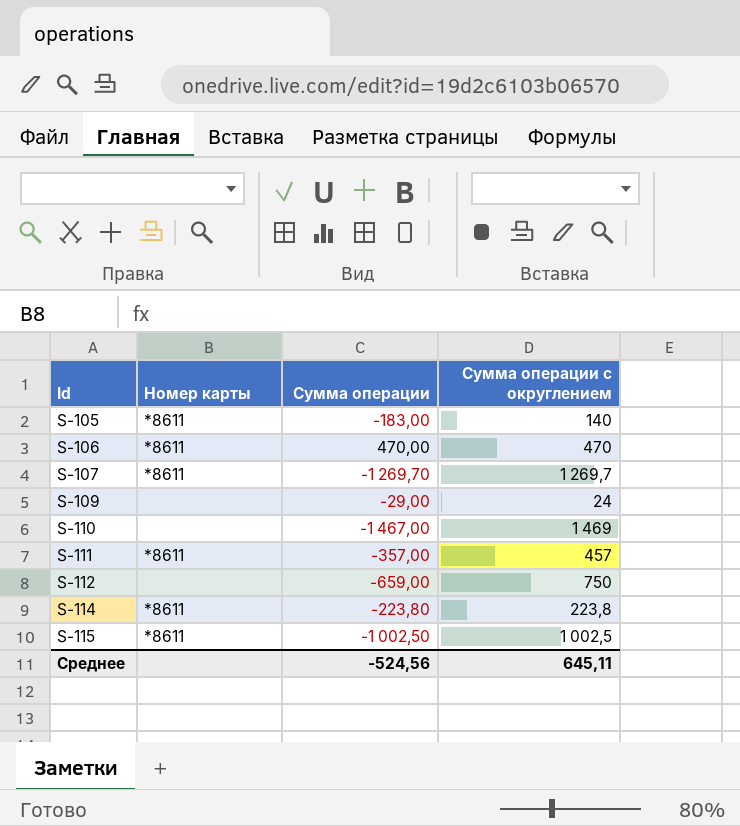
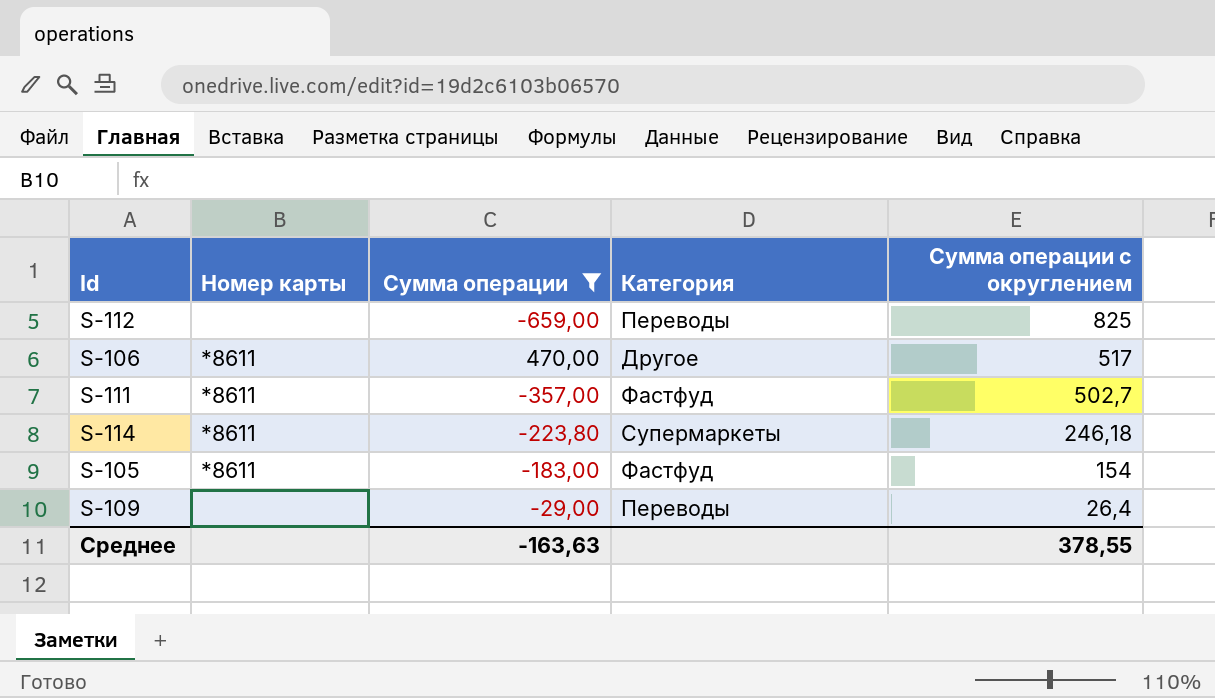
filter: none -> Сумма операции >= -659,00
row order: Id ascending -> Сумма операции с округлением descending
column Категория | position: none -> 4
S-112 | Сумма операции с округлением: 750 -> 825
S-106 | Сумма операции с округлением: 470 -> 517
S-111 | Сумма операции с округлением: 457 -> 502,7
S-114 | Сумма операции с округлением: 223,8 -> 246,18
S-105 | Сумма операции с округлением: 140 -> 154
S-109 | Сумма операции с округлением: 24 -> 26,4
Среднее | Сумма операции: -524,56 -> -163,63
Среднее | Сумма операции с округлением: 645,11 -> 378,55

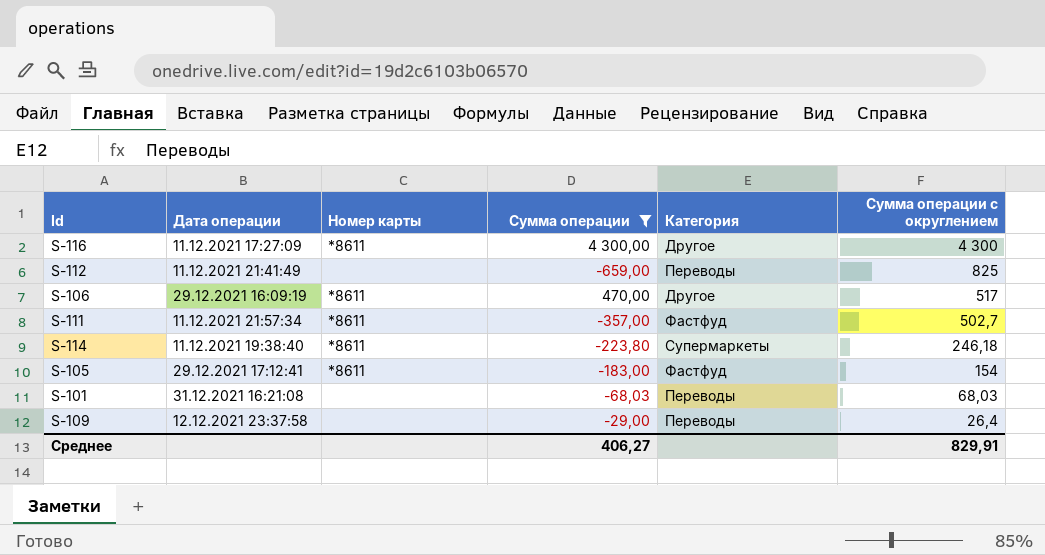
column Дата операции | position: none -> 2
row S-116: none -> 11.12.2021 17:27:09 | *8611 | 4 300,00 | Другое | 4 300
row S-101: none -> 31.12.2021 16:21:08 | none | -68,03 | Переводы | 68,03
Среднее | Сумма операции: -163,63 -> 406,27
Среднее | Сумма операции с округлением: 378,55 -> 829,91

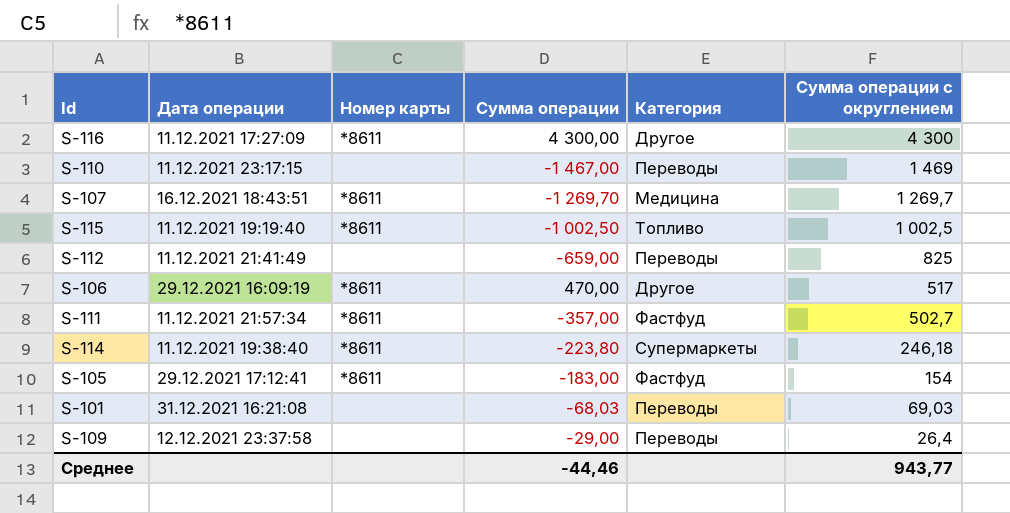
filter: Сумма операции >= -659,00 -> none
S-101 | Сумма операции с округлением: 68,03 -> 69,03
Среднее | Сумма операции: 406,27 -> -44,46
Среднее | Сумма операции с округлением: 829,91 -> 943,77

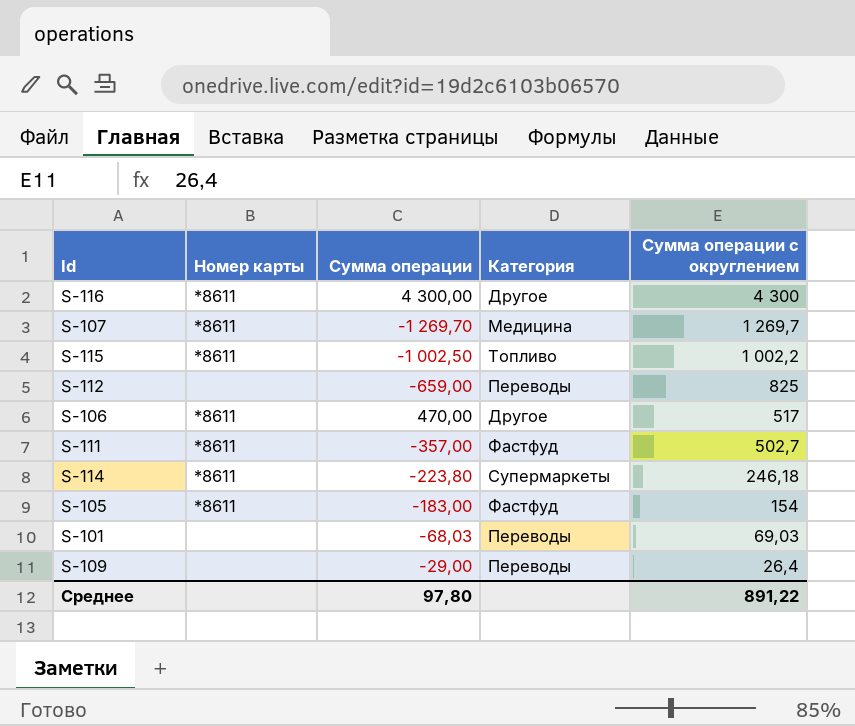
column Дата операции | position: 2 -> none
row S-110: 11.12.2021 23:17:15 | none | -1 467,00 | Переводы | 1 469 -> none
S-115 | Сумма операции с округлением: 1 002,5 -> 1 002,2
Среднее | Сумма операции: -44,46 -> 97,80
Среднее | Сумма операции с округлением: 943,77 -> 891,22

